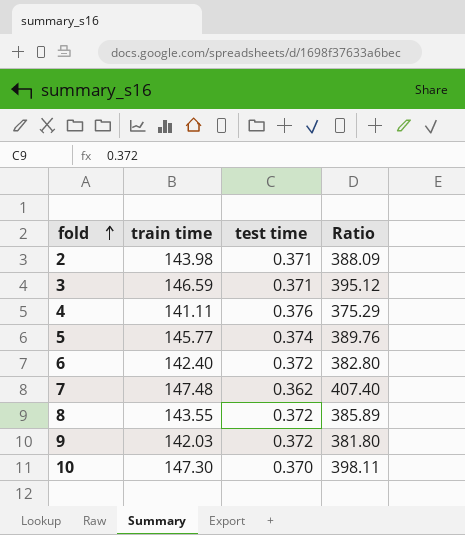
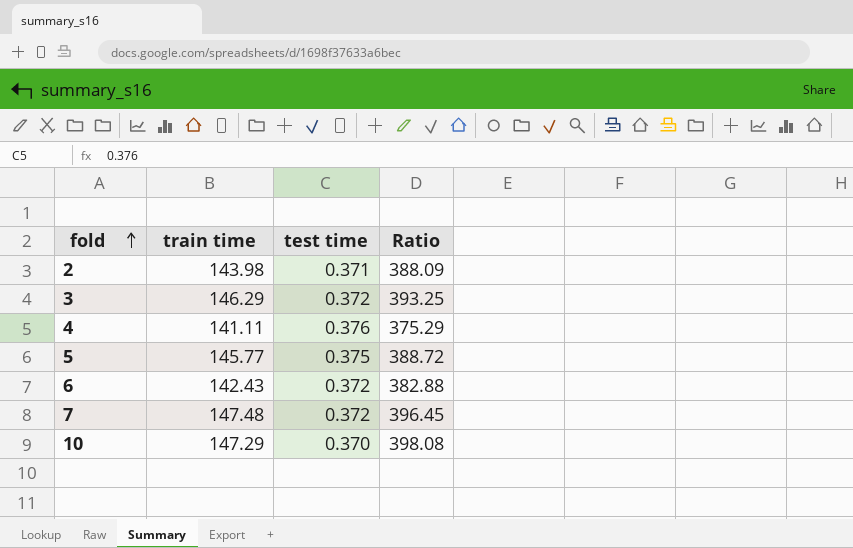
row 8: 143.55 | 0.372 | 385.89 -> none
row 9: 142.03 | 0.372 | 381.80 -> none
3 | train time: 146.59 -> 146.29
3 | test time: 0.371 -> 0.372
3 | Ratio: 395.12 -> 393.25
5 | test time: 0.374 -> 0.375
5 | Ratio: 389.76 -> 388.72
6 | train time: 142.40 -> 142.43
6 | Ratio: 382.80 -> 382.88
7 | test time: 0.362 -> 0.372
7 | Ratio: 407.40 -> 396.45
10 | train time: 147.30 -> 147.29
10 | Ratio: 398.11 -> 398.08

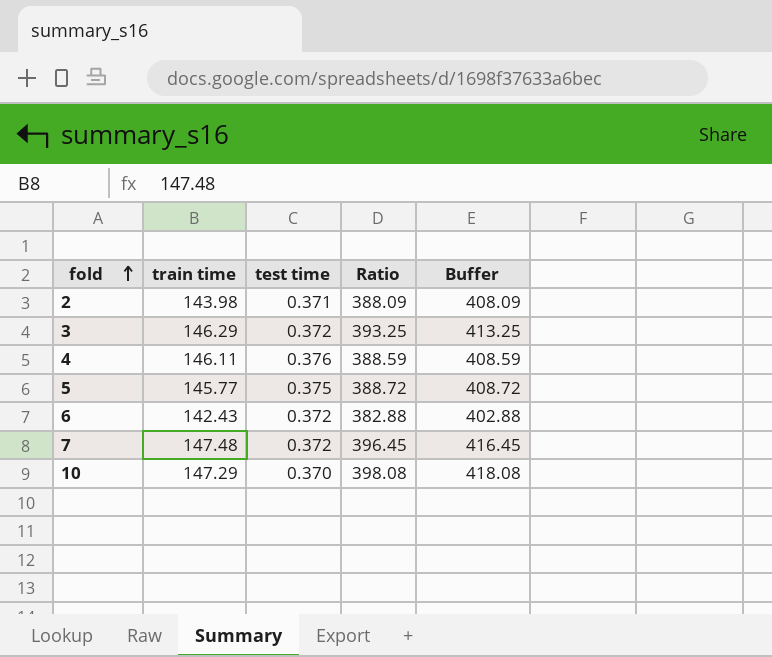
column Buffer | formula: none -> [Ratio] + 20
4 | train time: 141.11 -> 146.11
4 | Ratio: 375.29 -> 388.59

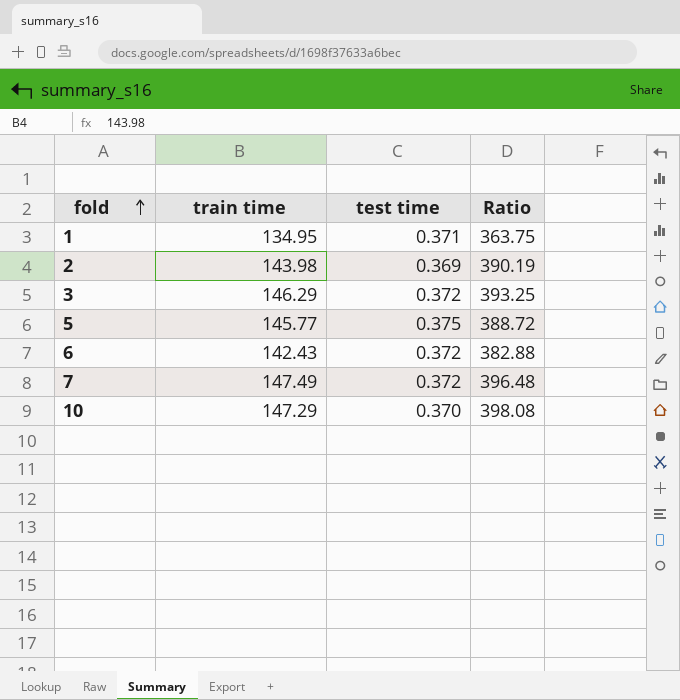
column Buffer | formula: [Ratio] + 20 -> none
row 4: 146.11 | 0.376 | 388.59 | 408.59 -> none
row 1: none -> 134.95 | 0.371 | 363.75
2 | test time: 0.371 -> 0.369
2 | Ratio: 388.09 -> 390.19
7 | train time: 147.48 -> 147.49
7 | Ratio: 396.45 -> 396.48

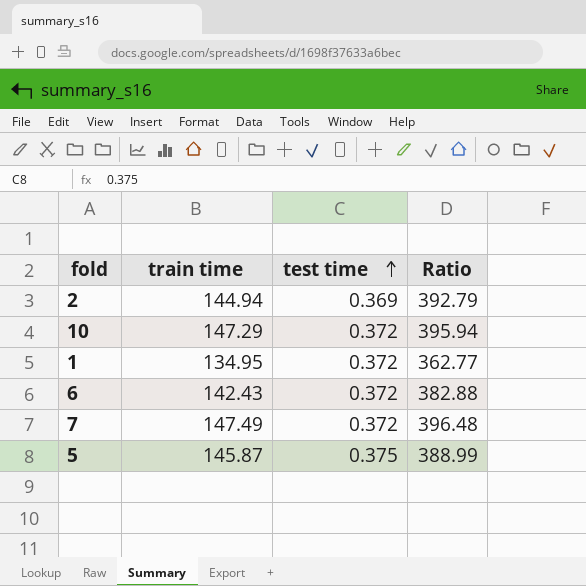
row order: fold ascending -> test time ascending
row 3: 146.29 | 0.372 | 393.25 -> none
2 | train time: 143.98 -> 144.94
2 | Ratio: 390.19 -> 392.79
10 | test time: 0.370 -> 0.372
10 | Ratio: 398.08 -> 395.94
1 | test time: 0.371 -> 0.372
1 | Ratio: 363.75 -> 362.77
5 | train time: 145.77 -> 145.87
5 | Ratio: 388.72 -> 388.99

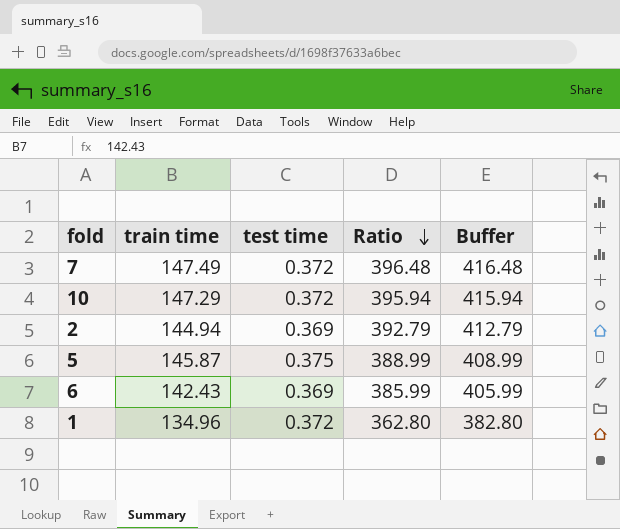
row order: test time ascending -> Ratio descending
column Buffer | formula: none -> [Ratio] + 20
6 | test time: 0.372 -> 0.369
6 | Ratio: 382.88 -> 385.99
1 | train time: 134.95 -> 134.96
1 | Ratio: 362.77 -> 362.80

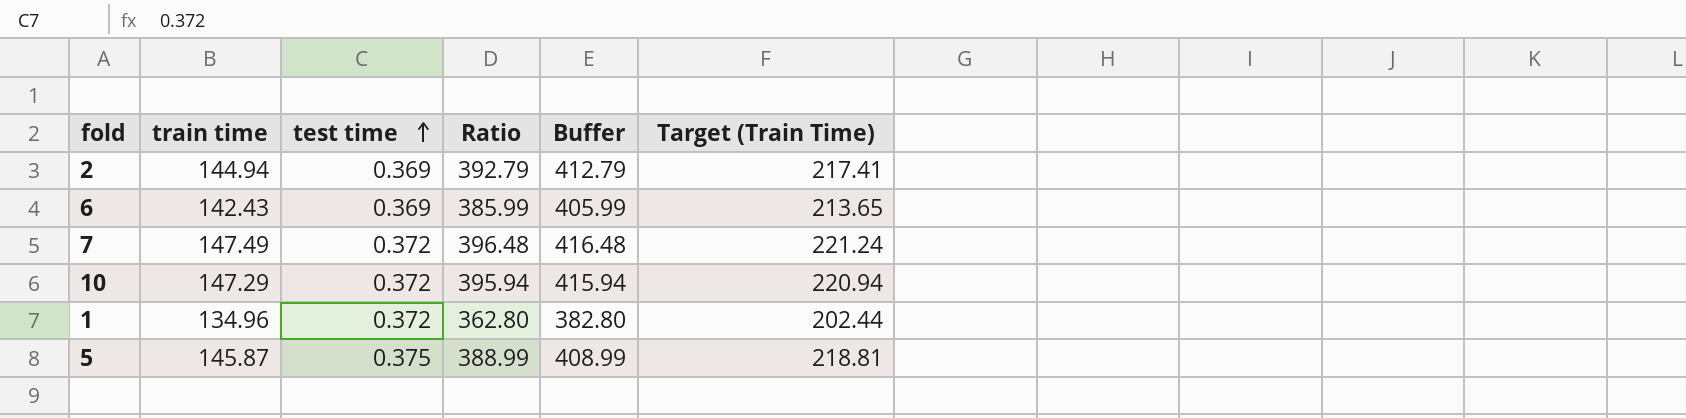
row order: Ratio descending -> test time ascending
column Target (Train Time) | formula: none -> [train time] * 1.5

